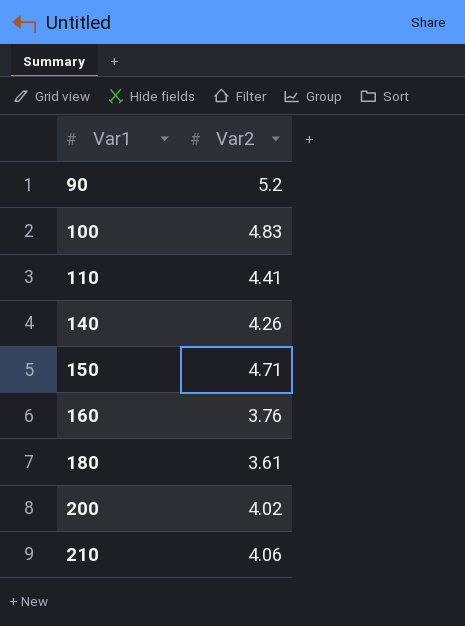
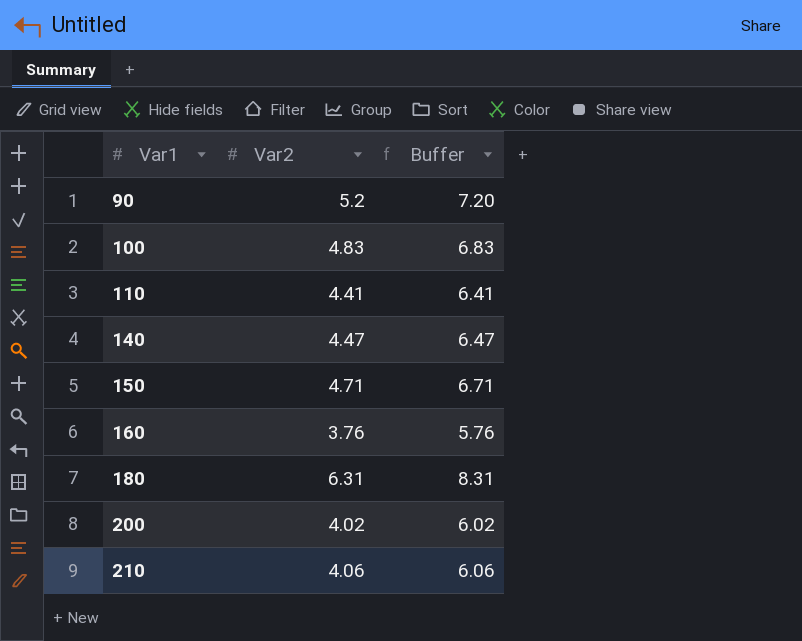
column Buffer | formula: none -> [Var2] + 2
140 | Var2: 4.26 -> 4.47
180 | Var2: 3.61 -> 6.31

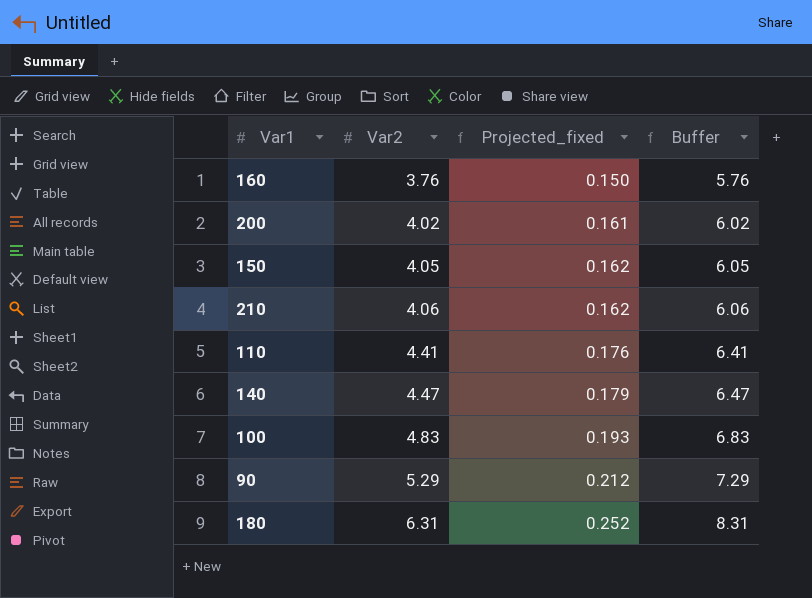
row order: Var1 ascending -> Var2 ascending
column Projected_fixed | formula: none -> [Var2] * 0.04
150 | Var2: 4.71 -> 4.05
150 | Buffer: 6.71 -> 6.05
90 | Var2: 5.2 -> 5.29
90 | Buffer: 7.20 -> 7.29

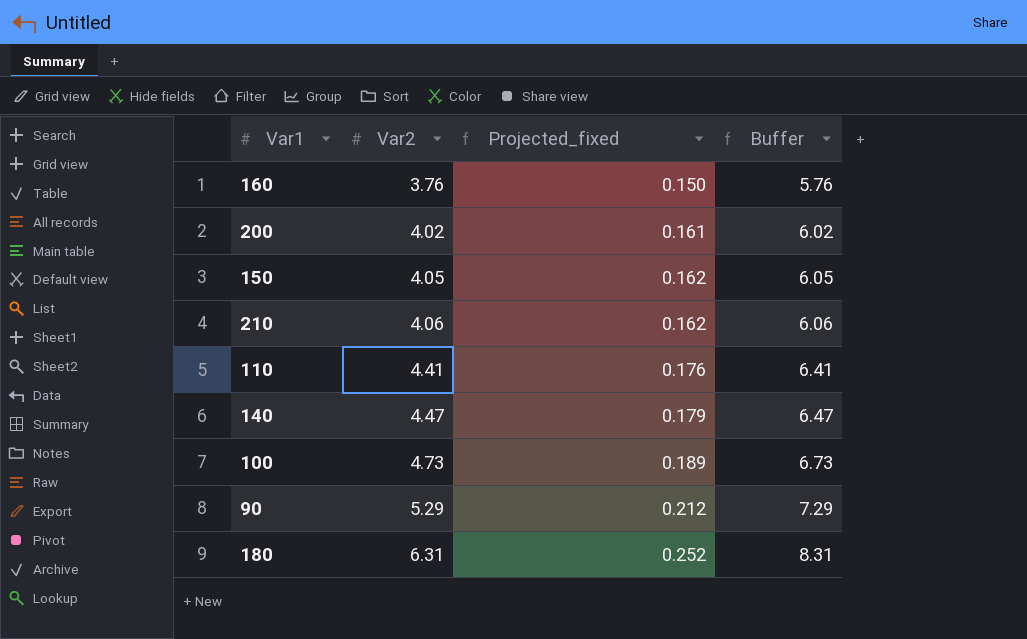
100 | Var2: 4.83 -> 4.73
100 | Projected_fixed: 0.193 -> 0.189
100 | Buffer: 6.83 -> 6.73

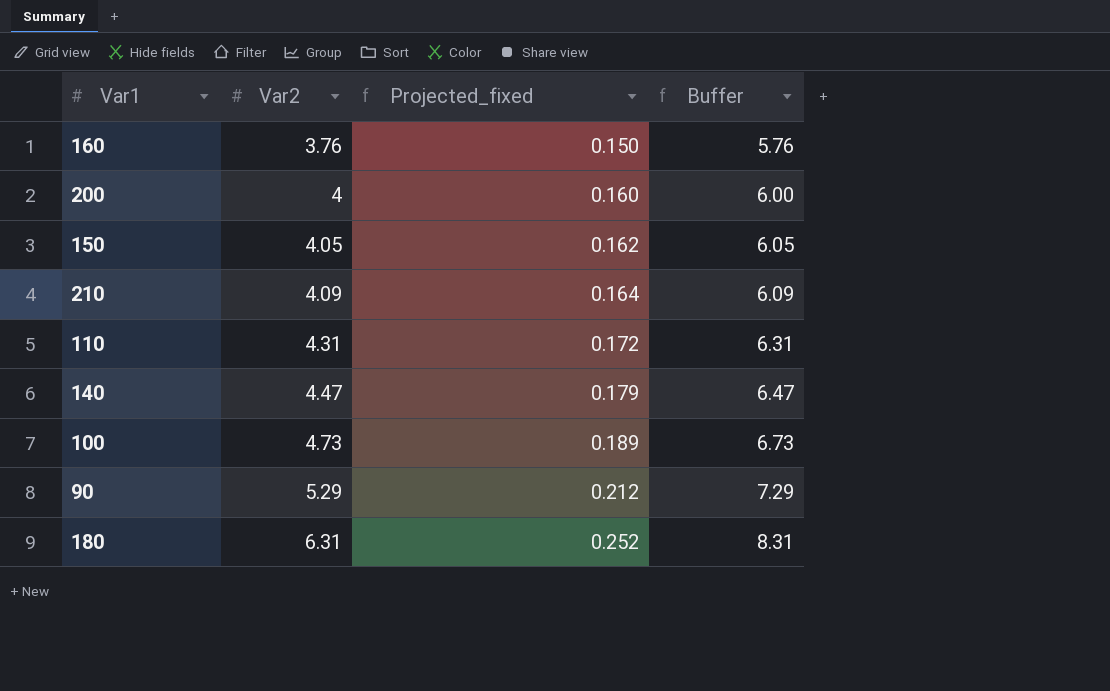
200 | Var2: 4.02 -> 4
200 | Projected_fixed: 0.161 -> 0.160
200 | Buffer: 6.02 -> 6.00
210 | Var2: 4.06 -> 4.09
210 | Projected_fixed: 0.162 -> 0.164
210 | Buffer: 6.06 -> 6.09
110 | Var2: 4.41 -> 4.31
110 | Projected_fixed: 0.176 -> 0.172
110 | Buffer: 6.41 -> 6.31

